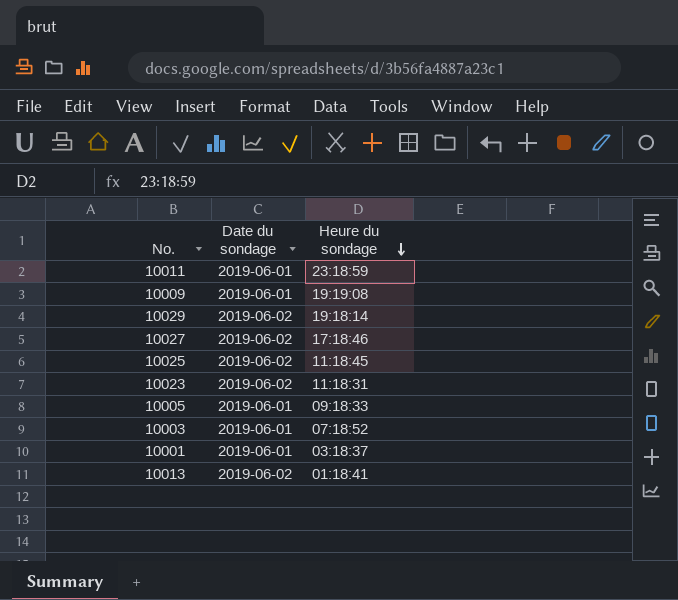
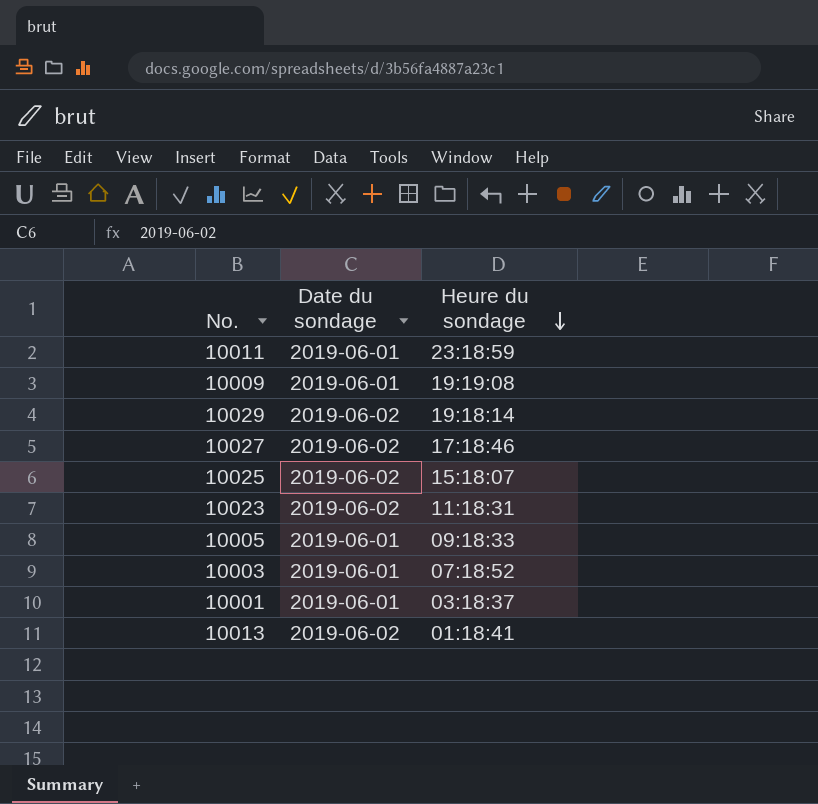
10025 | Heure du sondage: 11:18:45 -> 15:18:07

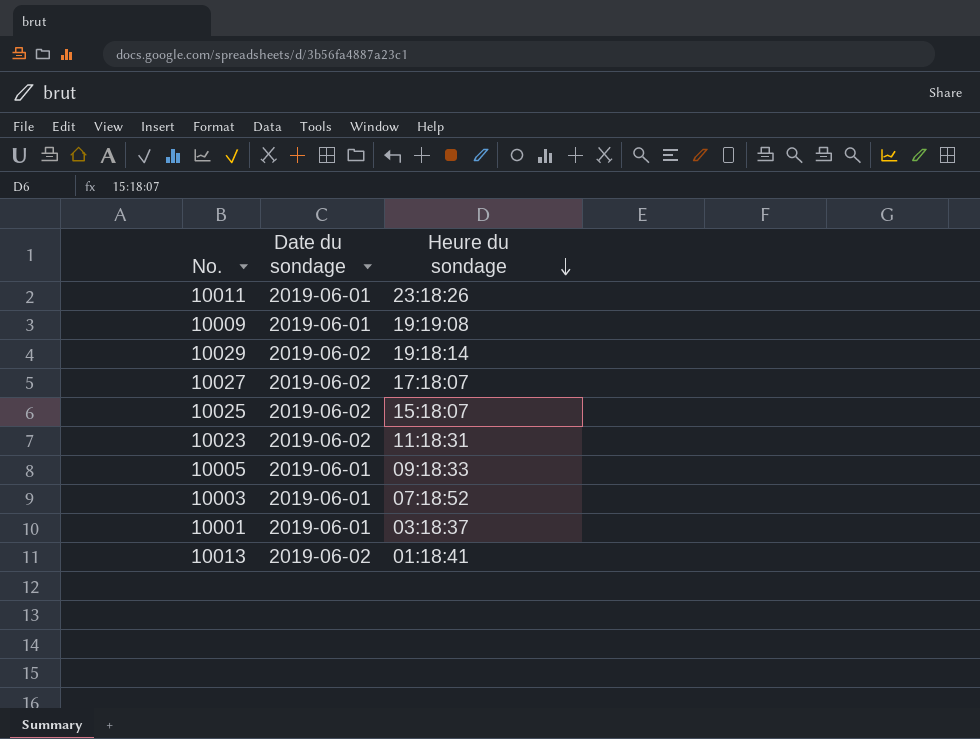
10011 | Heure du sondage: 23:18:59 -> 23:18:26
10027 | Heure du sondage: 17:18:46 -> 17:18:07

